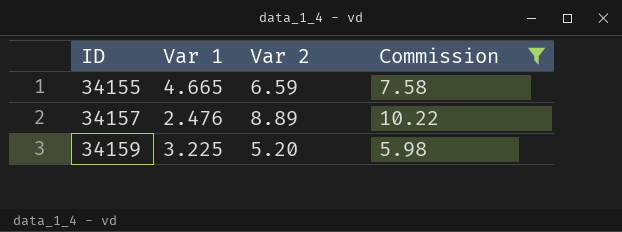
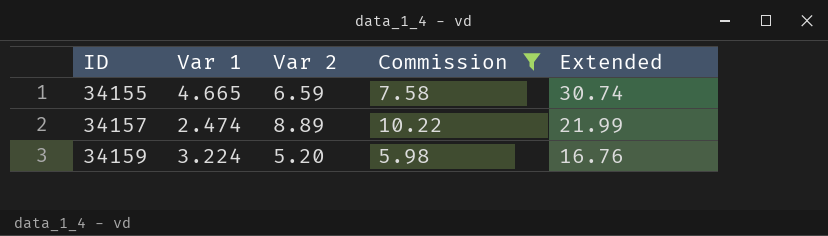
column Extended | formula: none -> [Var 1] * [Var 2]
34157 | Var 1: 2.476 -> 2.474
34159 | Var 1: 3.225 -> 3.224

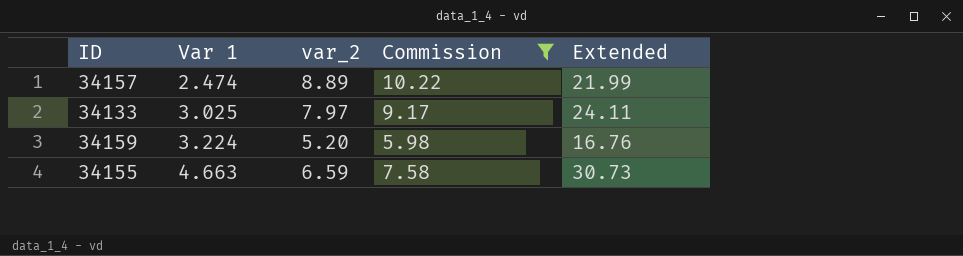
row order: ID ascending -> Var 1 ascending
column name: Var 2 -> var_2
row 34133: none -> 3.025 | 7.97 | 9.17 | 24.11
34155 | Var 1: 4.665 -> 4.663
34155 | Extended: 30.74 -> 30.73

